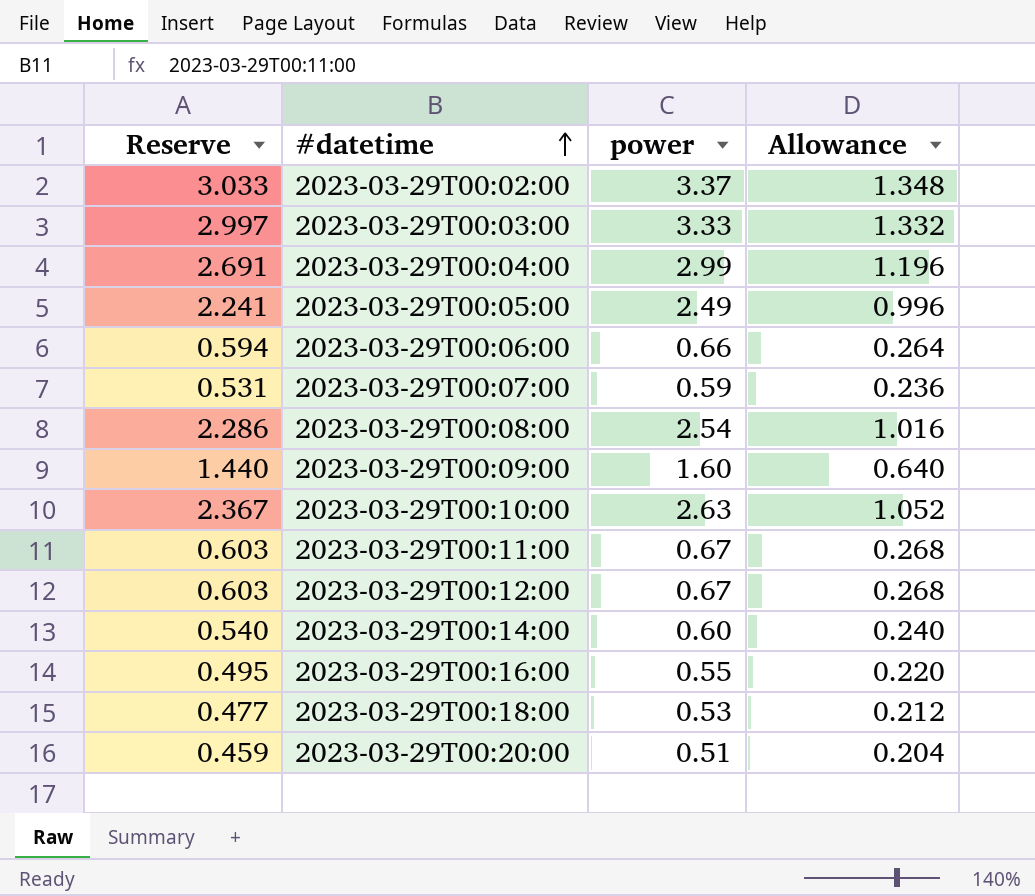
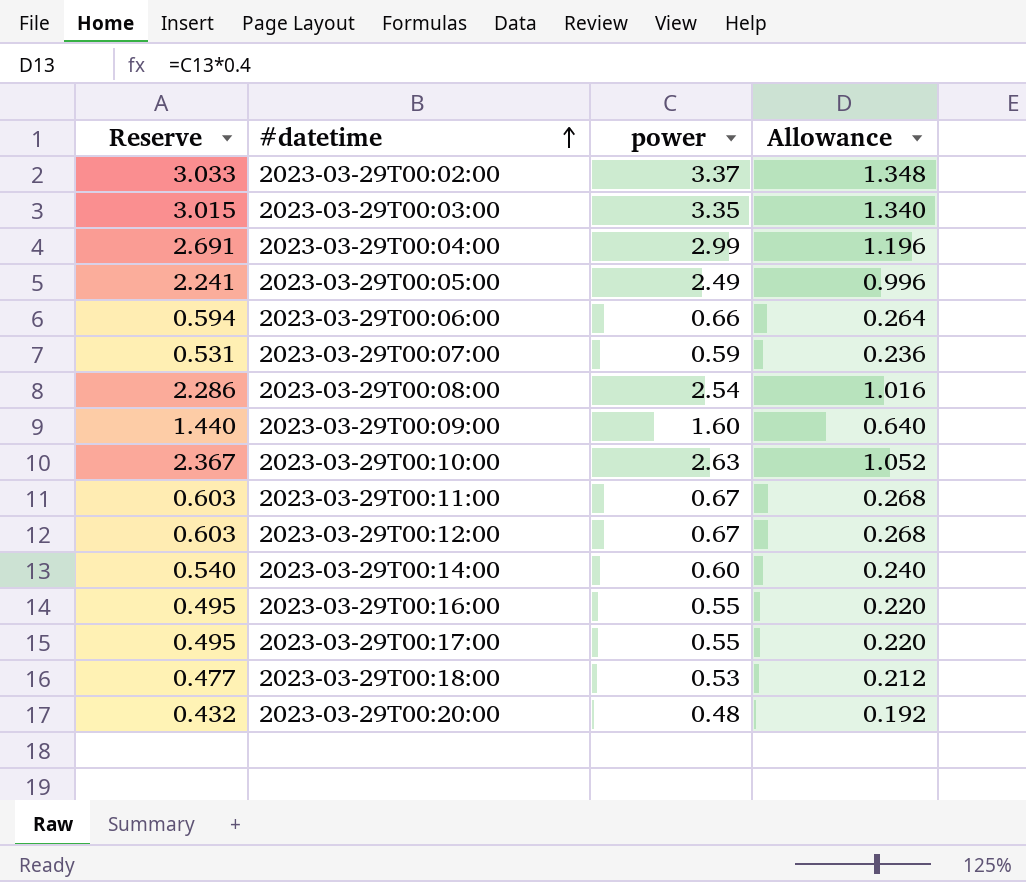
2023-03-29T00:03:00 | Reserve: 2.997 -> 3.015
2023-03-29T00:03:00 | power: 3.33 -> 3.35
2023-03-29T00:03:00 | Allowance: 1.332 -> 1.340
row 2023-03-29T00:17:00: none -> 0.495 | 0.55 | 0.220
2023-03-29T00:20:00 | Reserve: 0.459 -> 0.432
2023-03-29T00:20:00 | power: 0.51 -> 0.48
2023-03-29T00:20:00 | Allowance: 0.204 -> 0.192

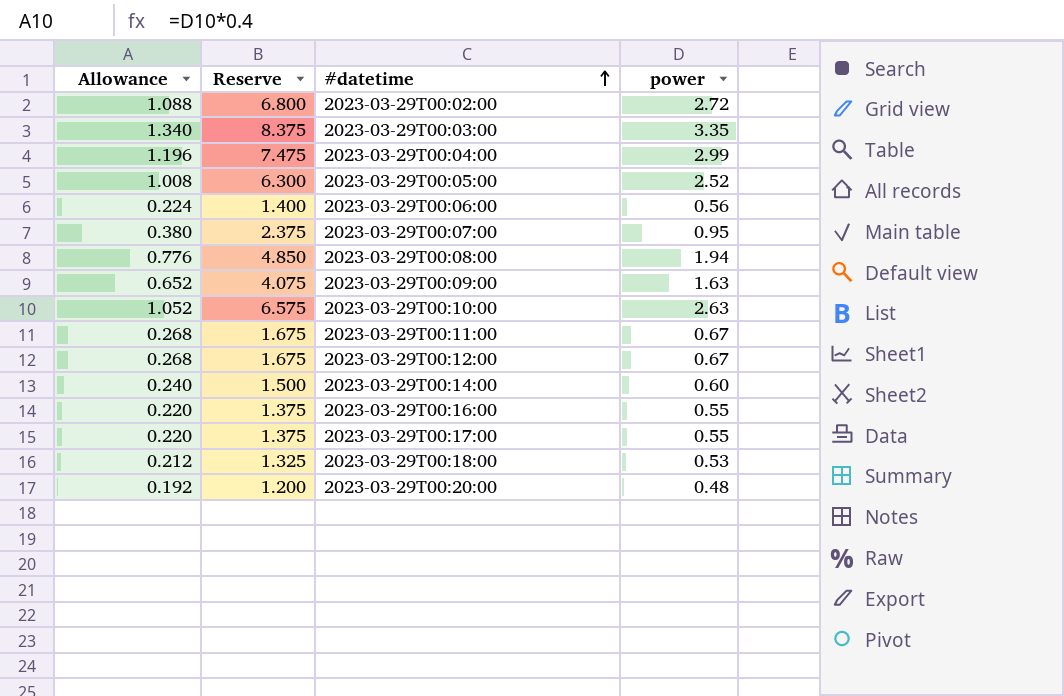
column Allowance | position: 4 -> 1
column Reserve | formula: [power] * 0.9 -> [power] * 2.5
2023-03-29T00:02:00 | Allowance: 1.348 -> 1.088
2023-03-29T00:02:00 | power: 3.37 -> 2.72
2023-03-29T00:05:00 | Allowance: 0.996 -> 1.008
2023-03-29T00:05:00 | power: 2.49 -> 2.52
2023-03-29T00:06:00 | Allowance: 0.264 -> 0.224
2023-03-29T00:06:00 | power: 0.66 -> 0.56
2023-03-29T00:07:00 | Allowance: 0.236 -> 0.380
2023-03-29T00:07:00 | power: 0.59 -> 0.95
2023-03-29T00:08:00 | Allowance: 1.016 -> 0.776
2023-03-29T00:08:00 | power: 2.54 -> 1.94
2023-03-29T00:09:00 | Allowance: 0.640 -> 0.652
2023-03-29T00:09:00 | power: 1.60 -> 1.63

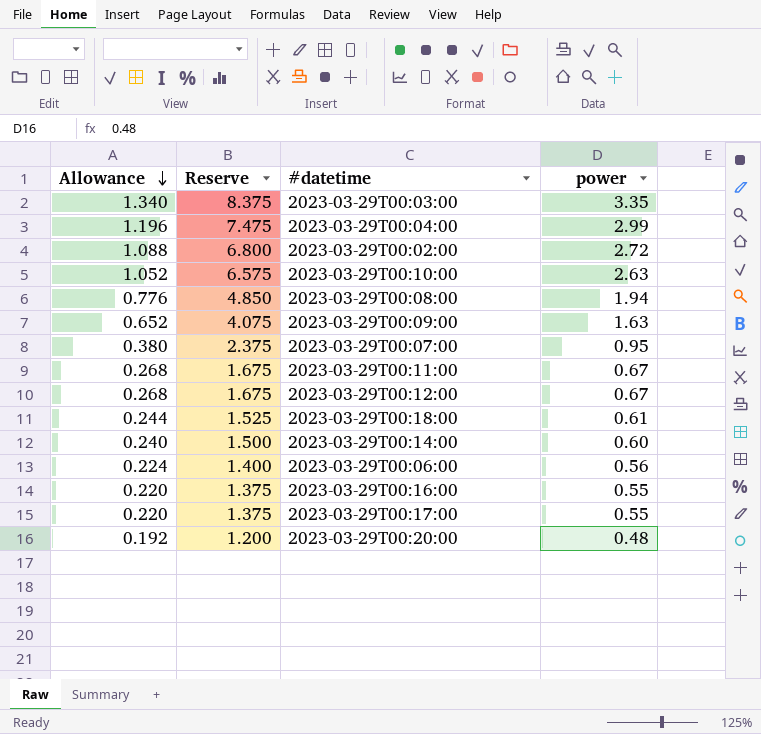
row order: #datetime ascending -> Allowance descending
row 2023-03-29T00:05:00: 1.008 | 6.300 | 2.52 -> none
2023-03-29T00:18:00 | Allowance: 0.212 -> 0.244
2023-03-29T00:18:00 | Reserve: 1.325 -> 1.525
2023-03-29T00:18:00 | power: 0.53 -> 0.61

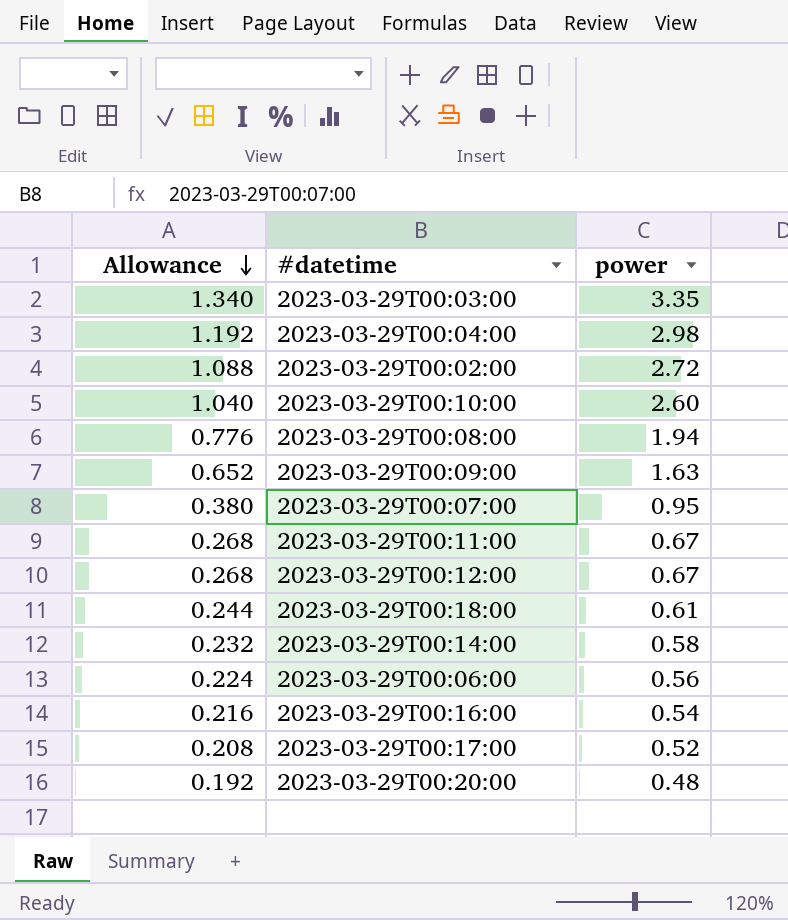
column Reserve | formula: [power] * 2.5 -> none
2023-03-29T00:04:00 | Allowance: 1.196 -> 1.192
2023-03-29T00:04:00 | power: 2.99 -> 2.98
2023-03-29T00:10:00 | Allowance: 1.052 -> 1.040
2023-03-29T00:10:00 | power: 2.63 -> 2.60
2023-03-29T00:14:00 | Allowance: 0.240 -> 0.232
2023-03-29T00:14:00 | power: 0.60 -> 0.58
2023-03-29T00:16:00 | Allowance: 0.220 -> 0.216
2023-03-29T00:16:00 | power: 0.55 -> 0.54
2023-03-29T00:17:00 | Allowance: 0.220 -> 0.208
2023-03-29T00:17:00 | power: 0.55 -> 0.52

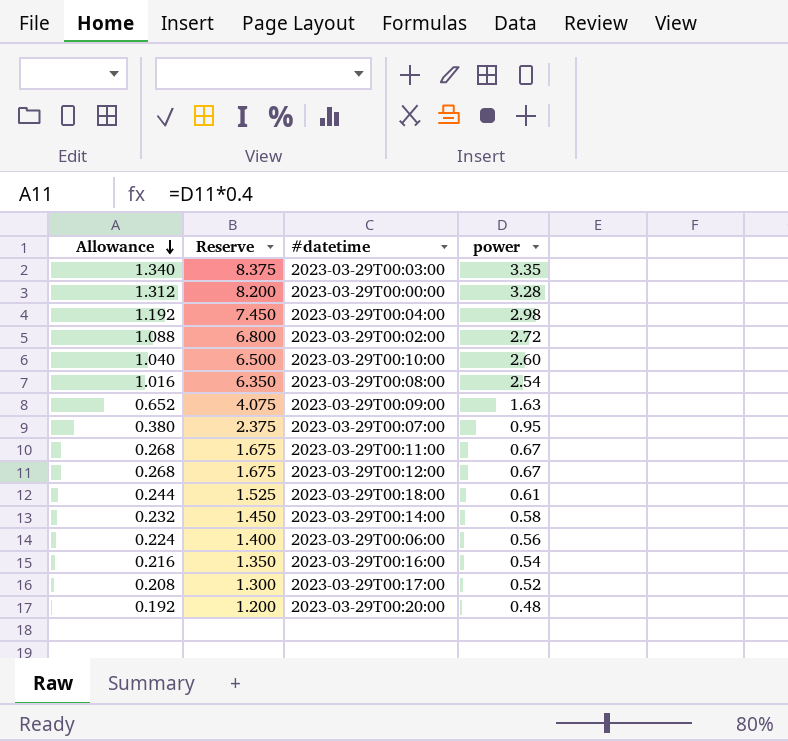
column Reserve | formula: none -> [power] * 2.5
row 2023-03-29T00:00:00: none -> 1.312 | 8.200 | 3.28
2023-03-29T00:08:00 | Allowance: 0.776 -> 1.016
2023-03-29T00:08:00 | power: 1.94 -> 2.54

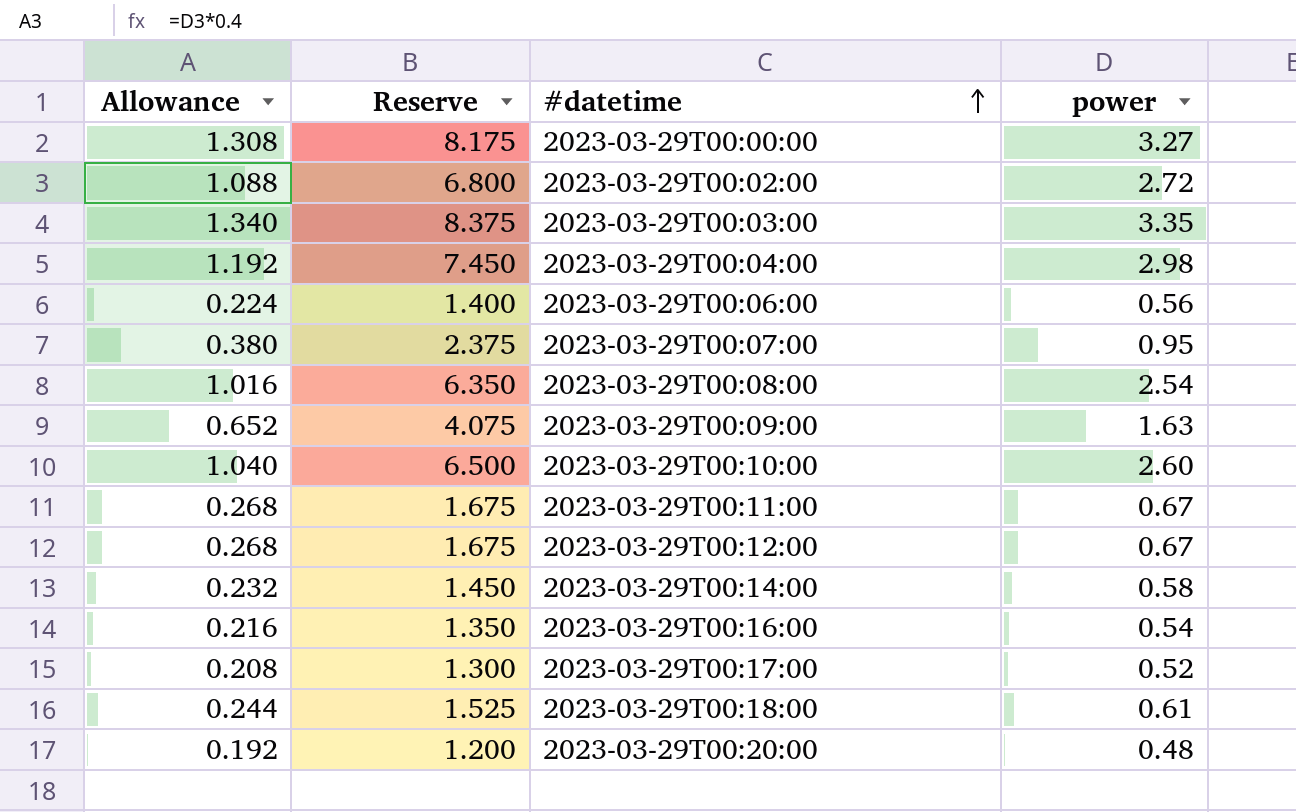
row order: Allowance descending -> #datetime ascending
2023-03-29T00:00:00 | Allowance: 1.312 -> 1.308
2023-03-29T00:00:00 | Reserve: 8.200 -> 8.175
2023-03-29T00:00:00 | power: 3.28 -> 3.27

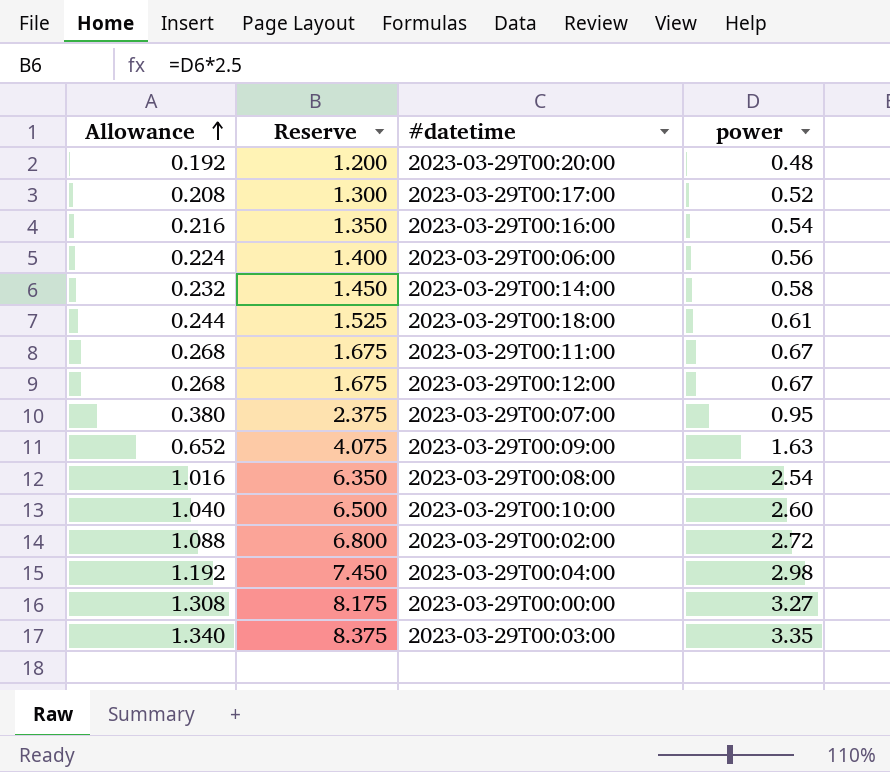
row order: #datetime ascending -> Allowance ascending

